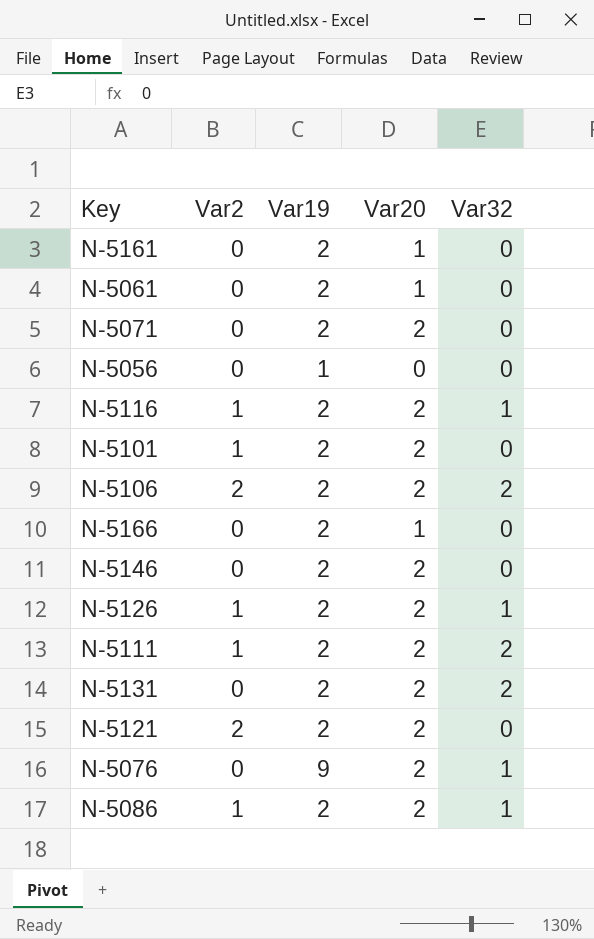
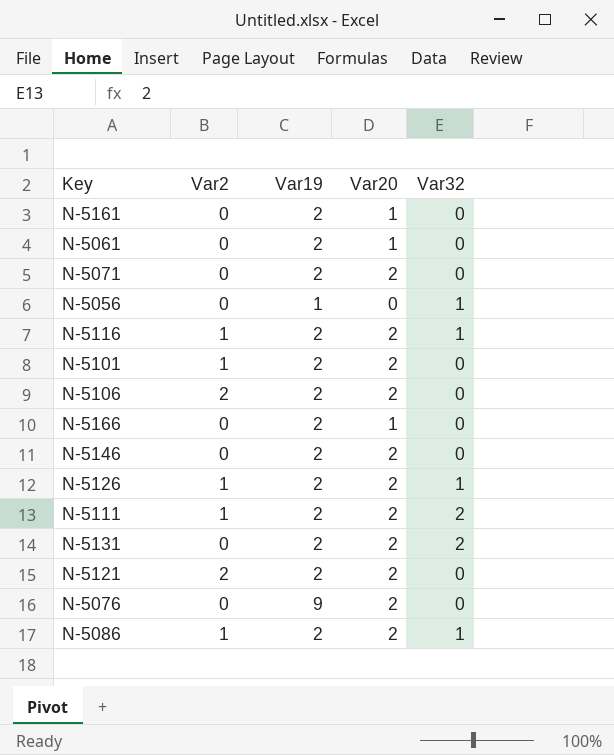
N-5056 | Var32: 0 -> 1
N-5106 | Var32: 2 -> 0
N-5076 | Var32: 1 -> 0

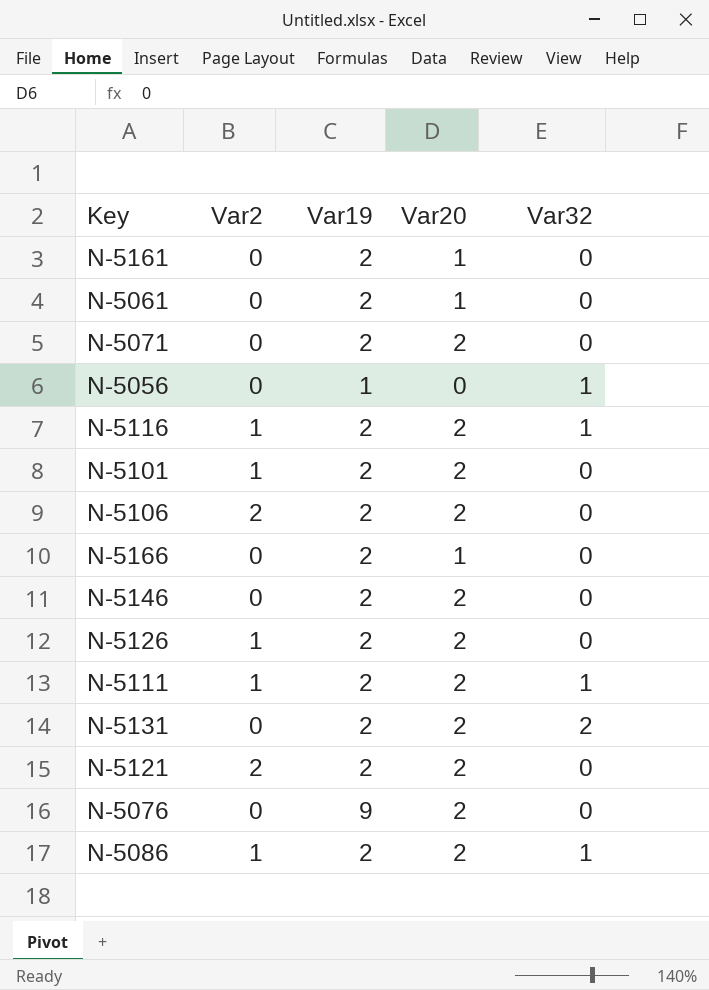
N-5126 | Var32: 1 -> 0
N-5111 | Var32: 2 -> 1

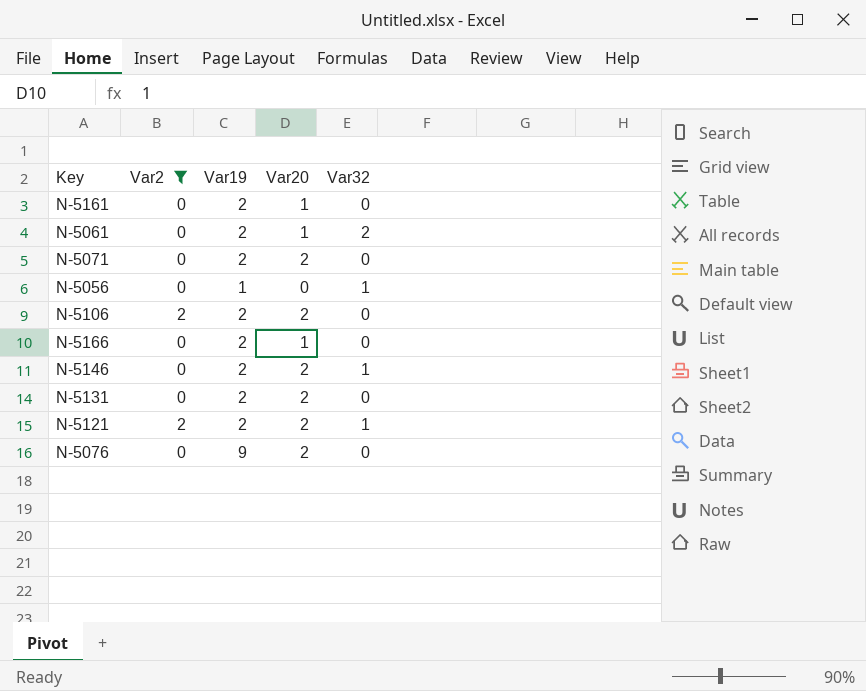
filter: none -> Var2 != 1
N-5061 | Var32: 0 -> 2
N-5146 | Var32: 0 -> 1
N-5131 | Var32: 2 -> 0
N-5121 | Var32: 0 -> 1

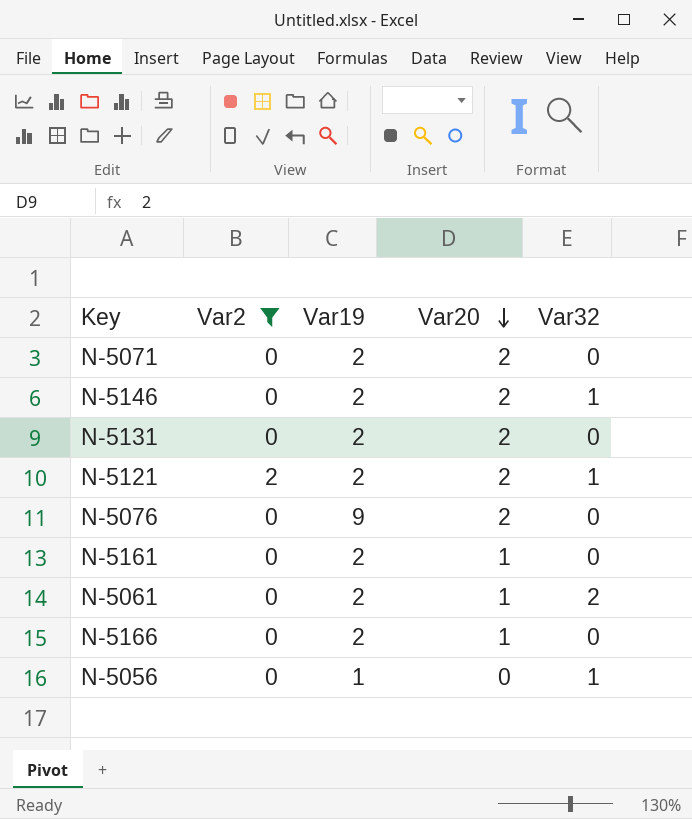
row order: none -> Var20 descending
row N-5106: 2 | 2 | 2 | 0 -> none

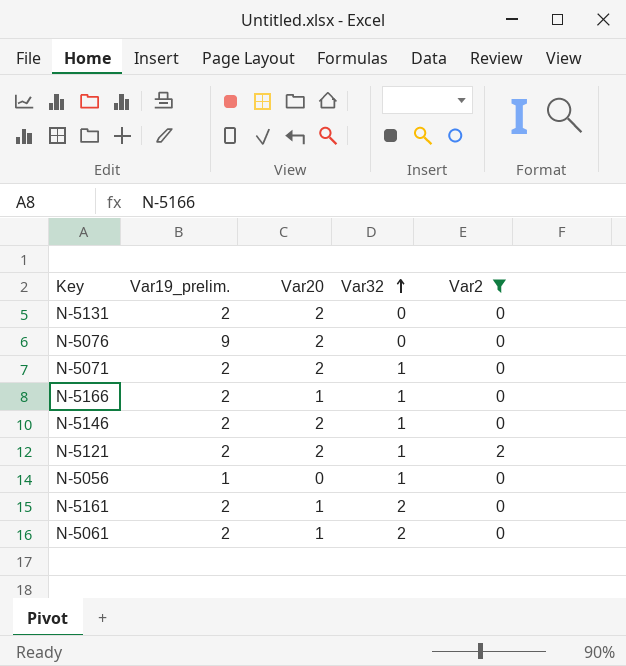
row order: Var20 descending -> Var32 ascending
column name: Var19 -> Var19_prelim.
column Var2 | position: 2 -> 5
N-5071 | Var32: 0 -> 1
N-5166 | Var32: 0 -> 1
N-5161 | Var32: 0 -> 2

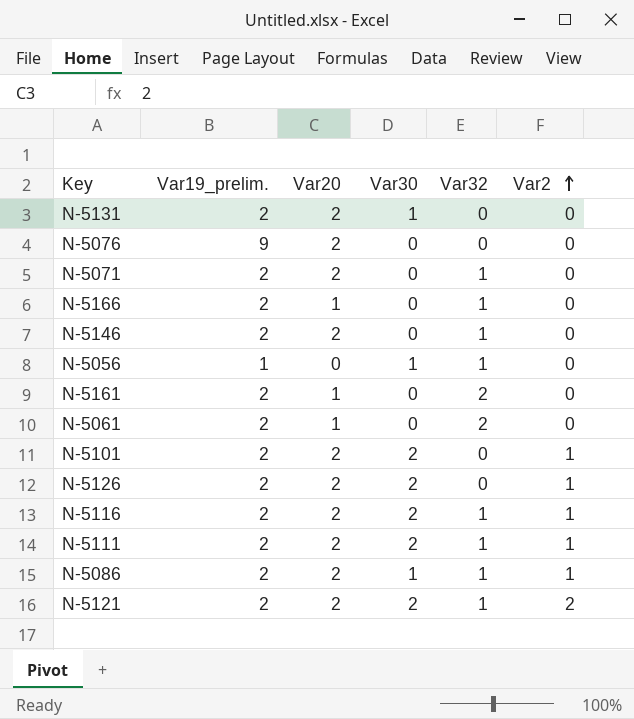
filter: Var2 != 1 -> none
row order: Var32 ascending -> Var2 ascending
column Var30 | position: none -> 4

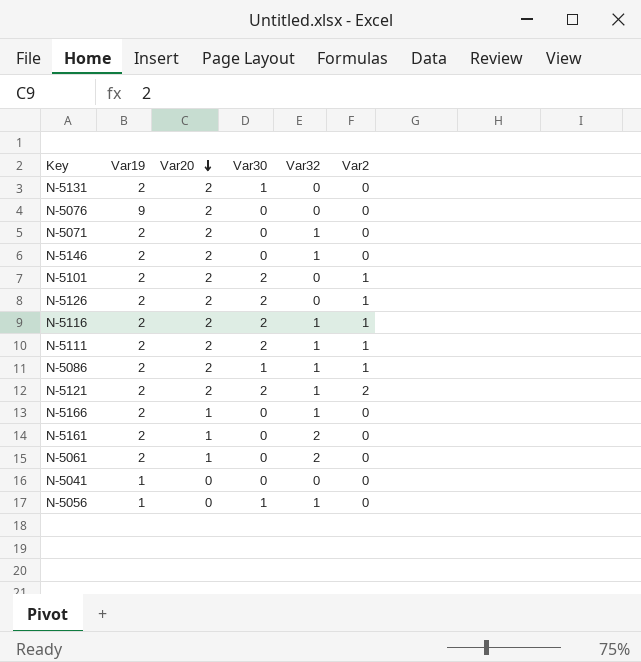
row order: Var2 ascending -> Var20 descending
column name: Var19_prelim. -> Var19
row N-5041: none -> 1 | 0 | 0 | 0 | 0

